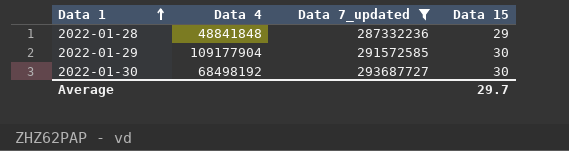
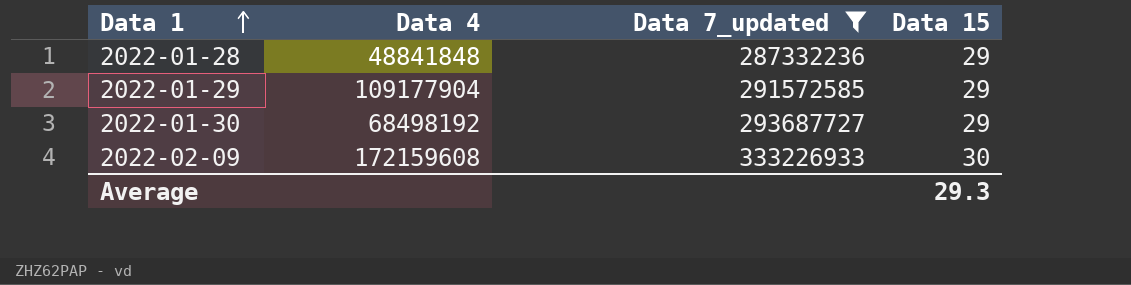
2022-01-29 | Data 15: 30 -> 29
2022-01-30 | Data 15: 30 -> 29
row 2022-02-09: none -> 172159608 | 333226933 | 30
Average | Data 15: 29.7 -> 29.3

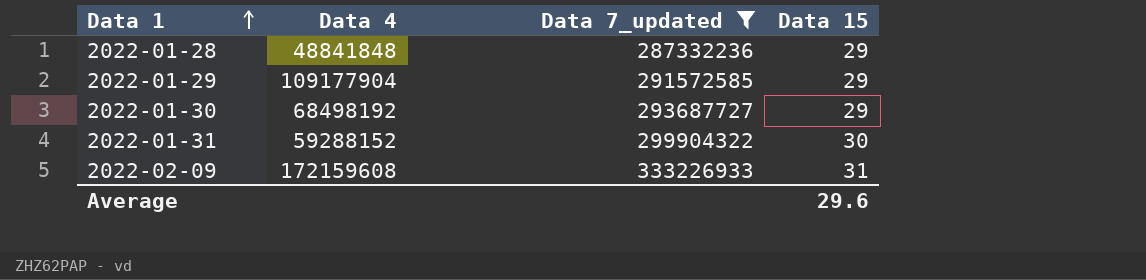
row 2022-01-31: none -> 59288152 | 299904322 | 30
2022-02-09 | Data 15: 30 -> 31
Average | Data 15: 29.3 -> 29.6

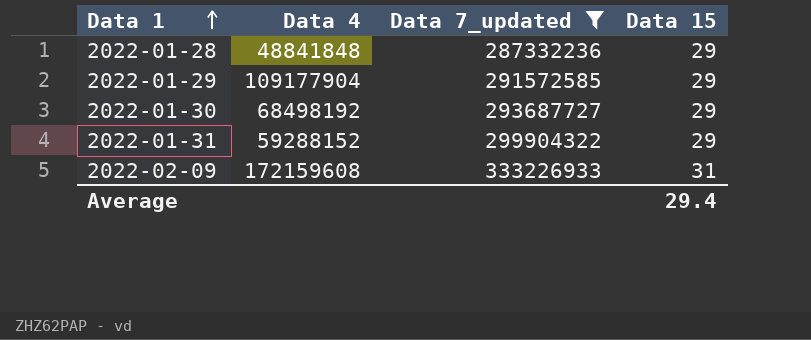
2022-01-31 | Data 15: 30 -> 29
Average | Data 15: 29.6 -> 29.4

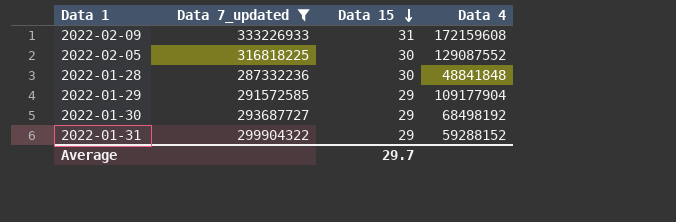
row order: Data 1 ascending -> Data 15 descending
column Data 4 | position: 2 -> 4
row 2022-02-05: none -> 316818225 | 30 | 129087552
2022-01-28 | Data 15: 29 -> 30
Average | Data 15: 29.4 -> 29.7

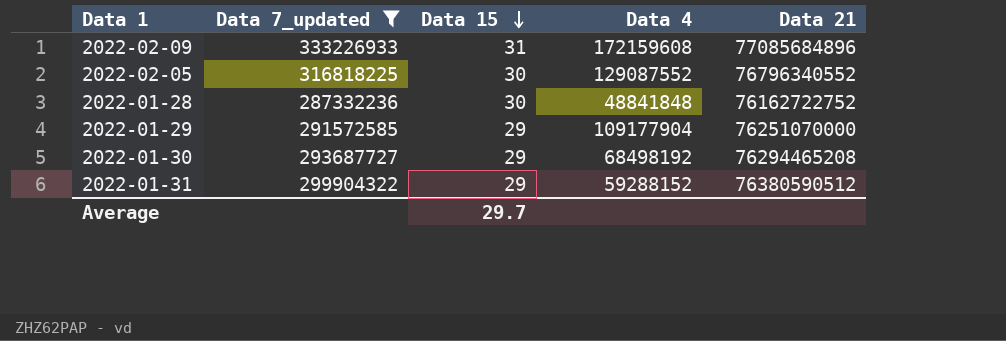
column Data 21 | position: none -> 5

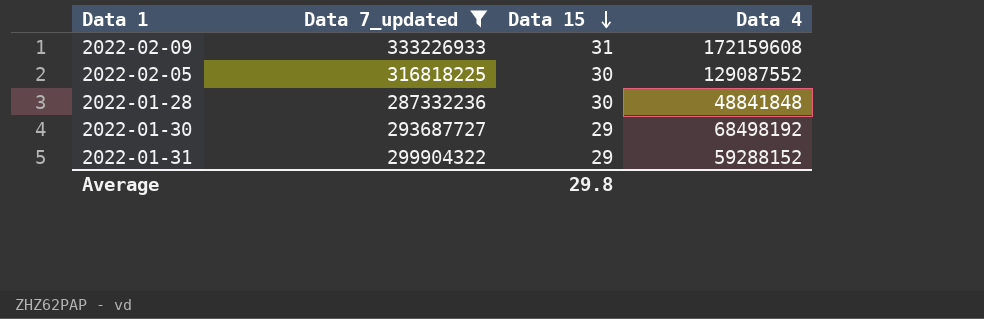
column Data 21 | position: 5 -> none
row 2022-01-29: 291572585 | 29 | 109177904 | 76251070000 -> none
Average | Data 15: 29.7 -> 29.8

